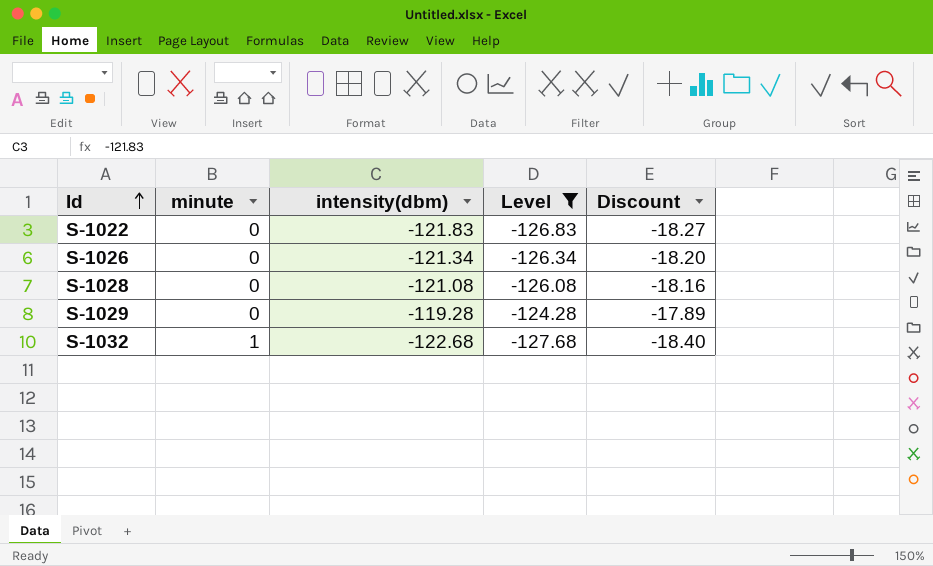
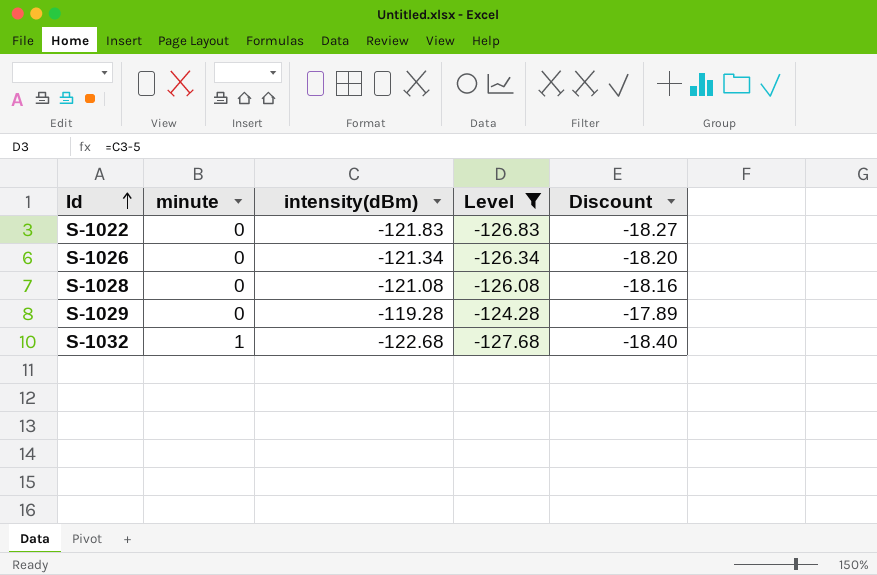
column name: intensity(dbm) -> intensity(dBm)

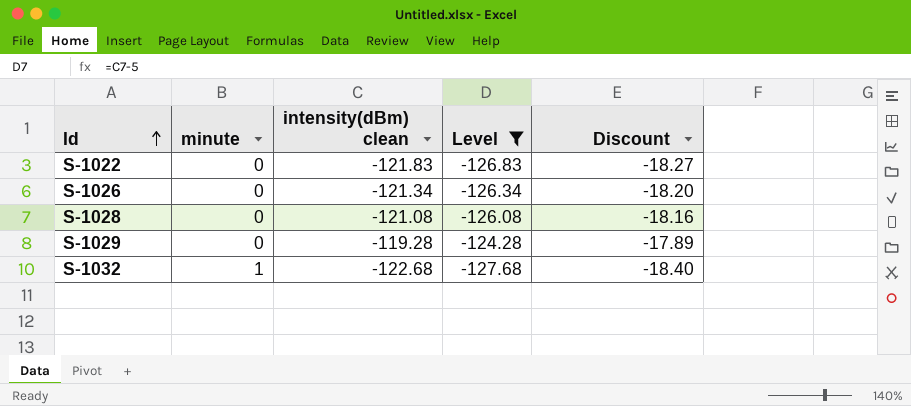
column name: intensity(dBm) -> intensity(dBm) clean

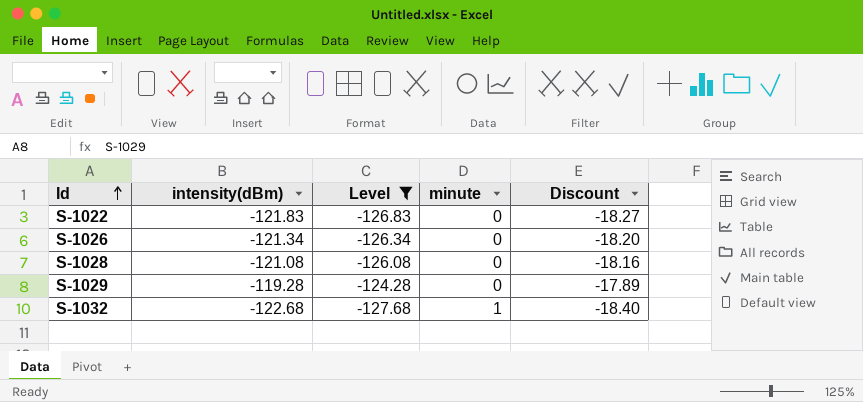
column name: intensity(dBm) clean -> intensity(dBm)
column minute | position: 2 -> 4

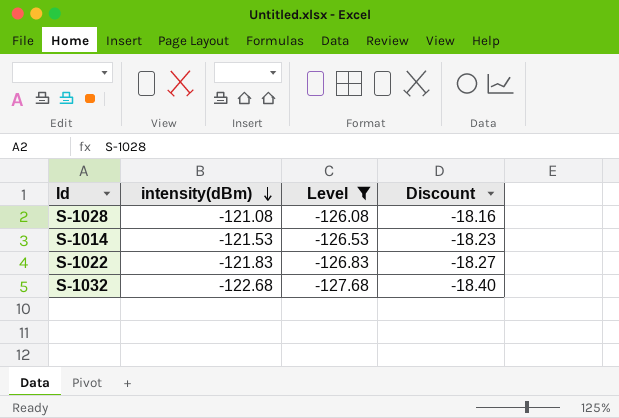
row order: Id ascending -> intensity(dBm) descending
column minute | position: 4 -> none
row S-1026: -121.34 | -126.34 | 0 | -18.20 -> none
row S-1029: -119.28 | -124.28 | 0 | -17.89 -> none
row S-1014: none -> -121.53 | -126.53 | -18.23

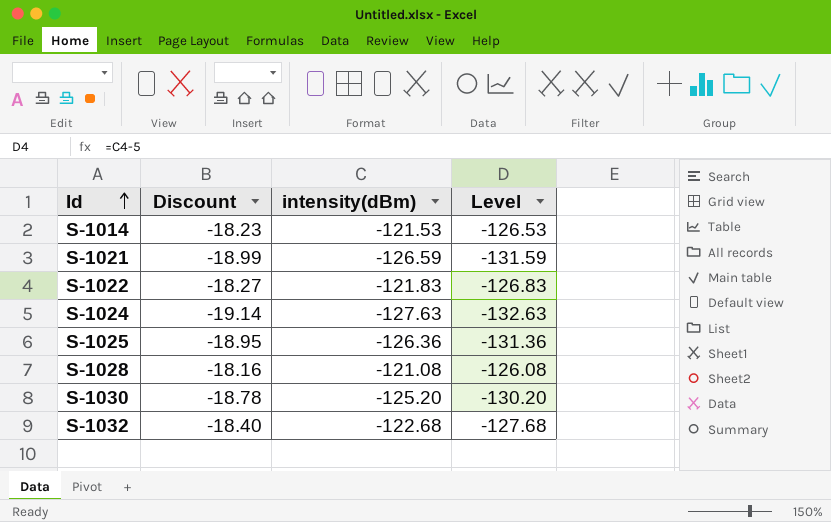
filter: Level >= -127.68 -> none
row order: intensity(dBm) descending -> Id ascending
column Discount | position: 4 -> 2

